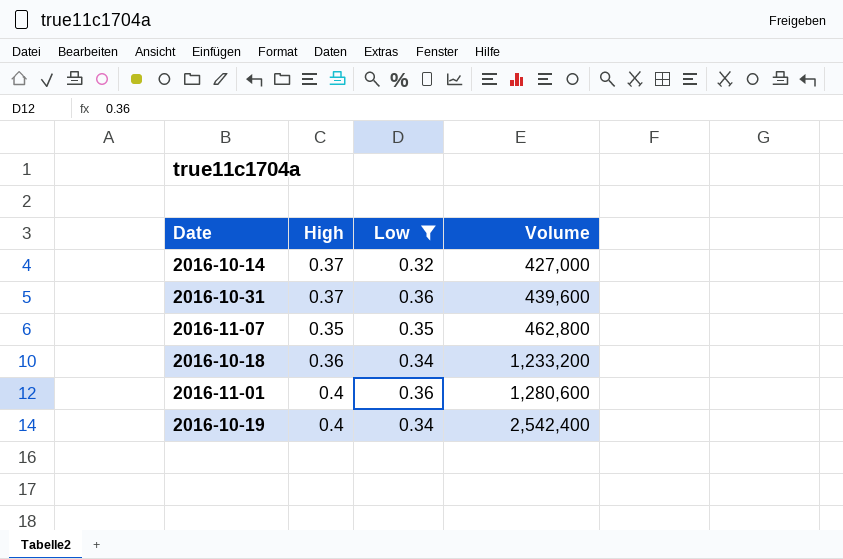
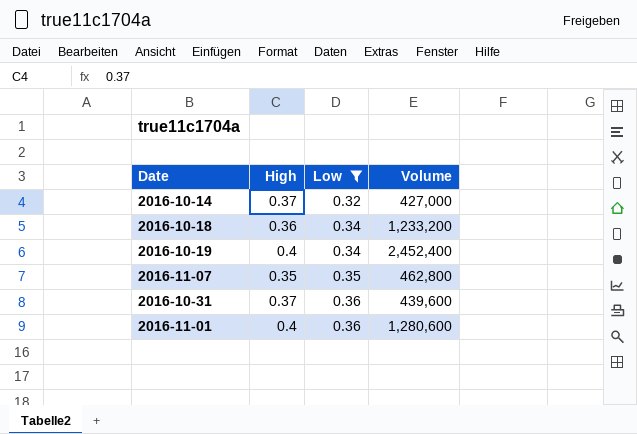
row order: Volume ascending -> Low ascending
2016-10-19 | Volume: 2,542,400 -> 2,452,400

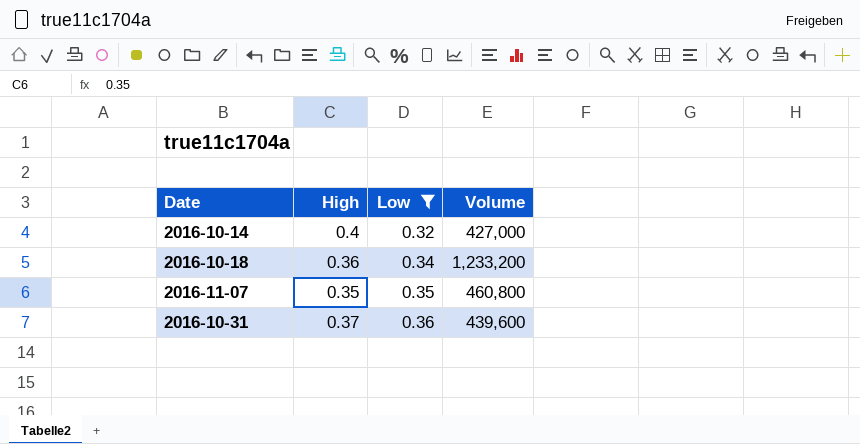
row 2016-10-19: 0.4 | 0.34 | 2,452,400 -> none
row 2016-11-01: 0.4 | 0.36 | 1,280,600 -> none
2016-10-14 | High: 0.37 -> 0.4
2016-11-07 | Volume: 462,800 -> 460,800

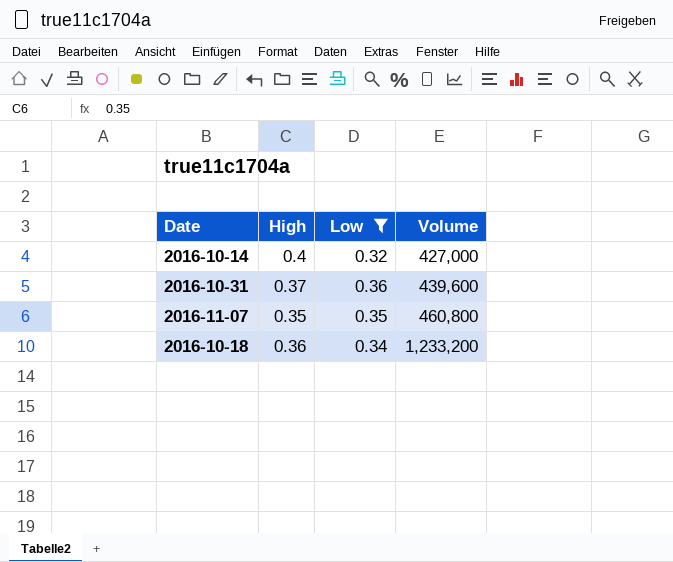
row order: Low ascending -> Volume ascending

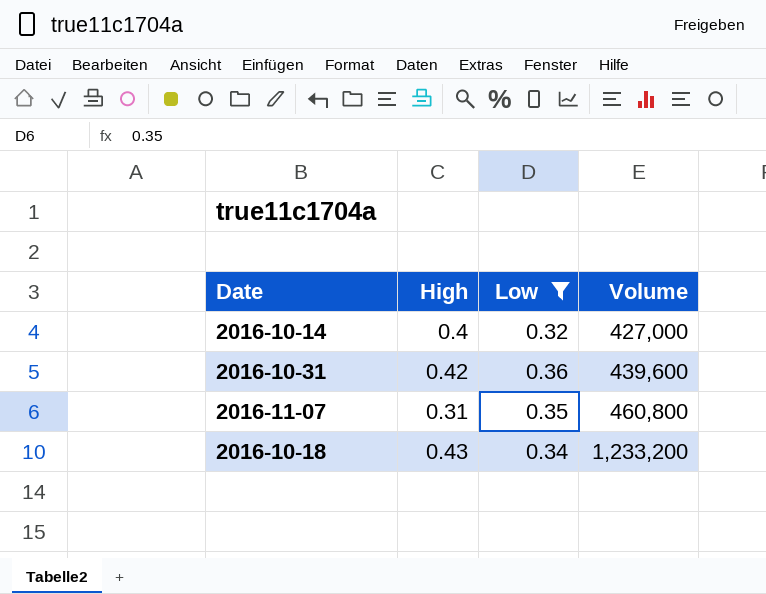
2016-10-31 | High: 0.37 -> 0.42
2016-11-07 | High: 0.35 -> 0.31
2016-10-18 | High: 0.36 -> 0.43

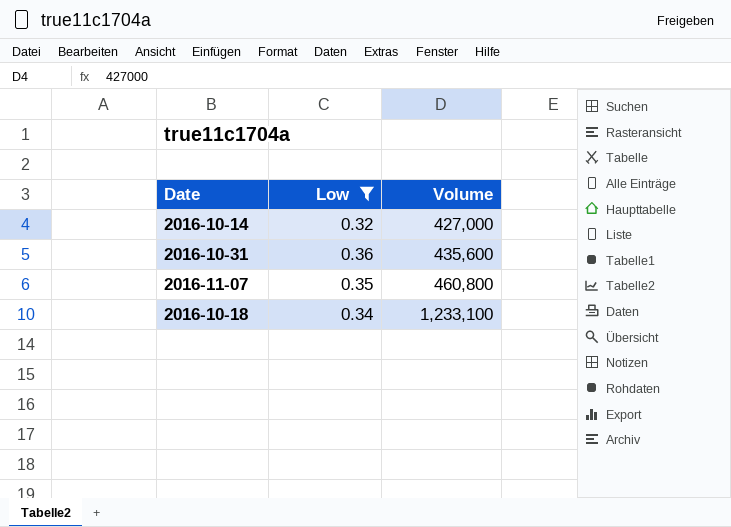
column High | position: 2 -> none
2016-10-31 | Volume: 439,600 -> 435,600
2016-10-18 | Volume: 1,233,200 -> 1,233,100

